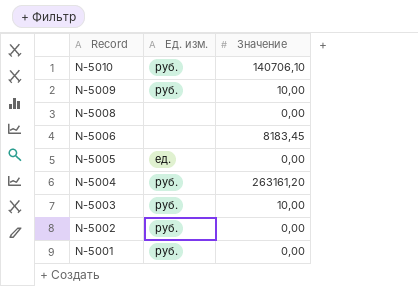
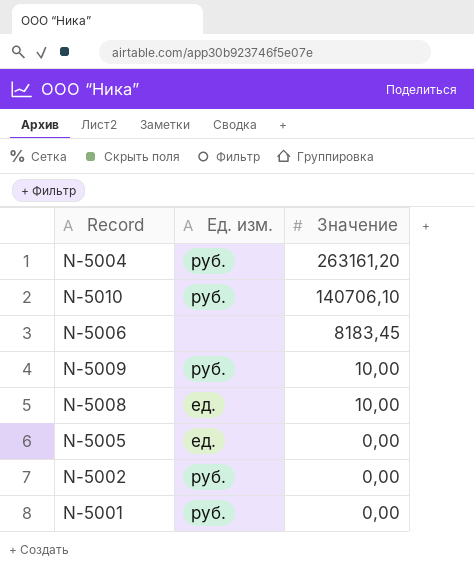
row order: Record descending -> Значение descending
row N-5003: руб. | 10,00 -> none
N-5008 | Ед. изм.: none -> ед.
N-5008 | Значение: 0,00 -> 10,00

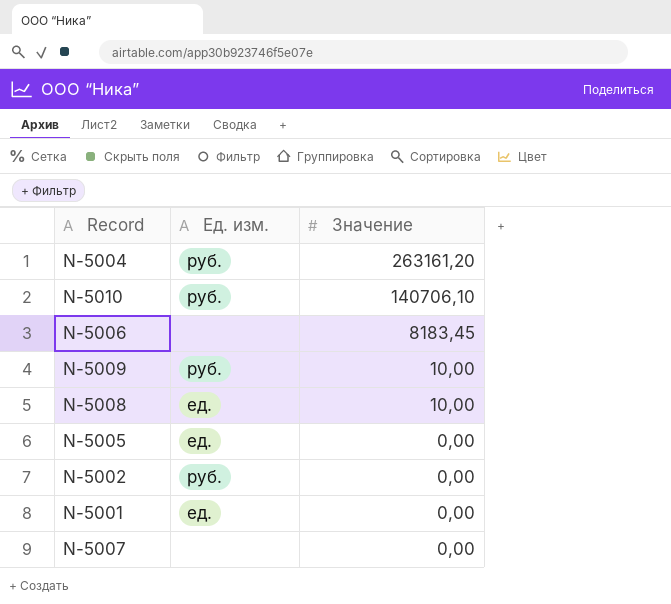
N-5001 | Ед. изм.: руб. -> ед.
row N-5007: none -> none | 0,00

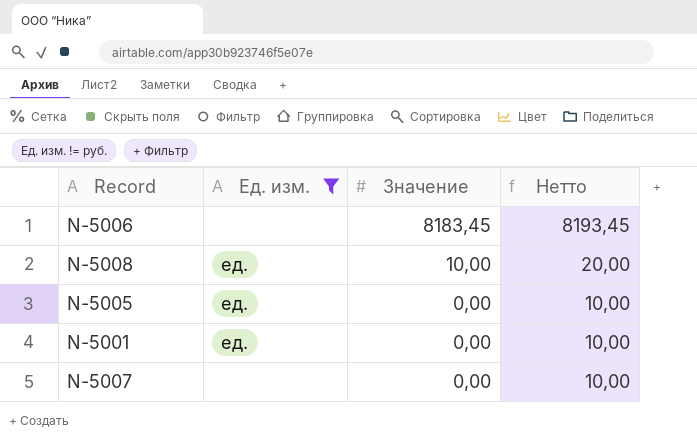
filter: none -> Ед. изм. != руб.
column Нетто | formula: none -> [Значение] + 10

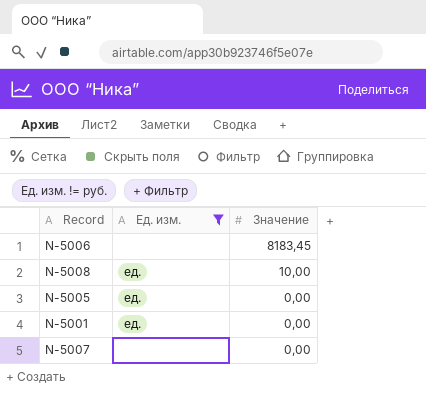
column Нетто | formula: [Значение] + 10 -> none

